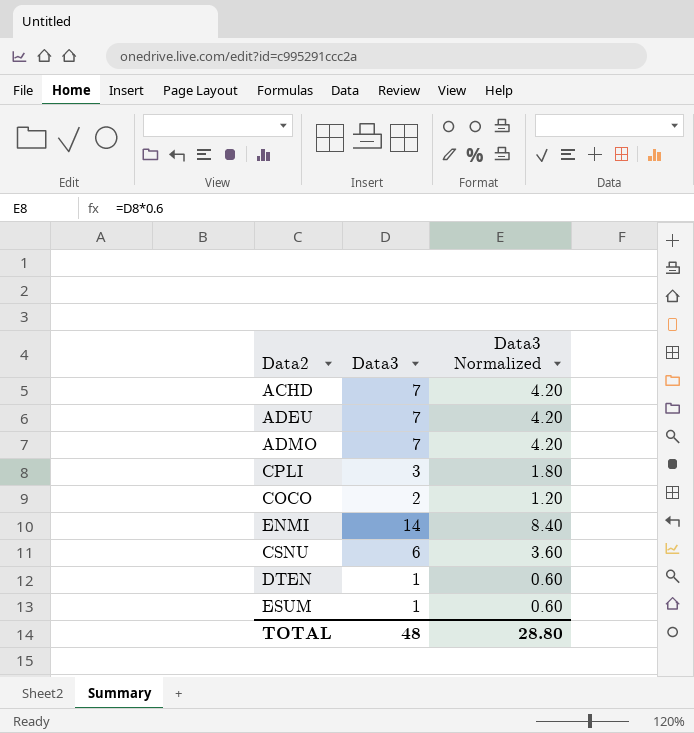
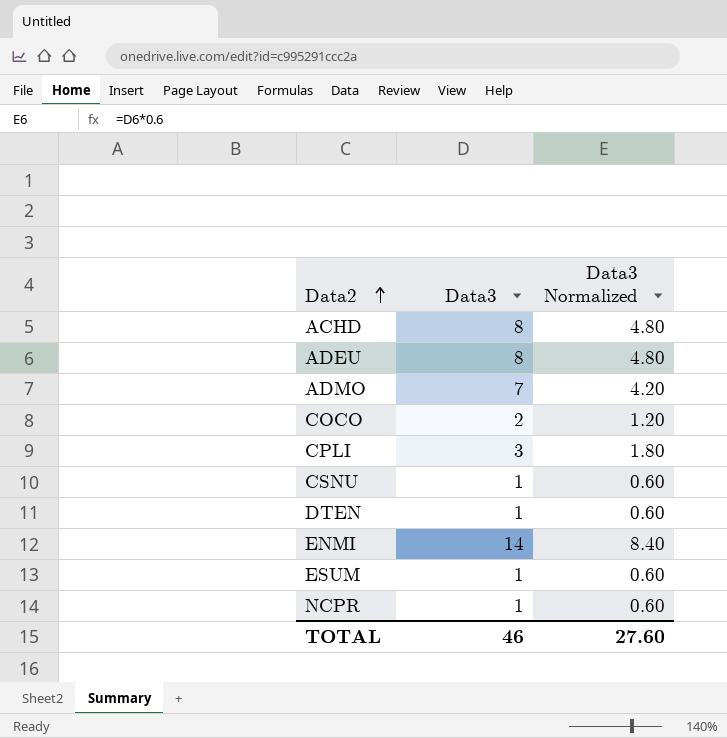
row order: none -> Data2 ascending
ACHD | Data3: 7 -> 8
ACHD | Data3 Normalized: 4.20 -> 4.80
ADEU | Data3: 7 -> 8
ADEU | Data3 Normalized: 4.20 -> 4.80
CSNU | Data3: 6 -> 1
CSNU | Data3 Normalized: 3.60 -> 0.60
row NCPR: none -> 1 | 0.60
TOTAL | Data3: 48 -> 46
TOTAL | Data3 Normalized: 28.80 -> 27.60

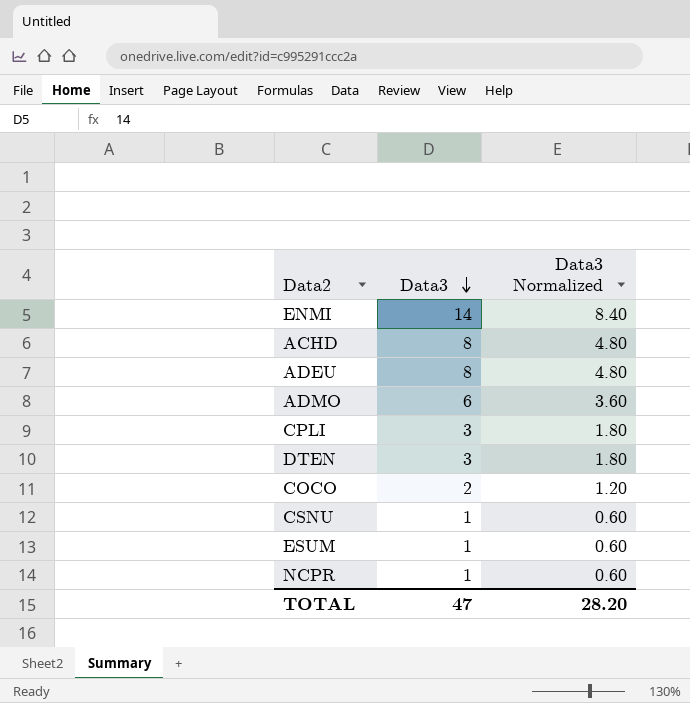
row order: Data2 ascending -> Data3 descending
ADMO | Data3: 7 -> 6
ADMO | Data3 Normalized: 4.20 -> 3.60
DTEN | Data3: 1 -> 3
DTEN | Data3 Normalized: 0.60 -> 1.80
TOTAL | Data3: 46 -> 47
TOTAL | Data3 Normalized: 27.60 -> 28.20

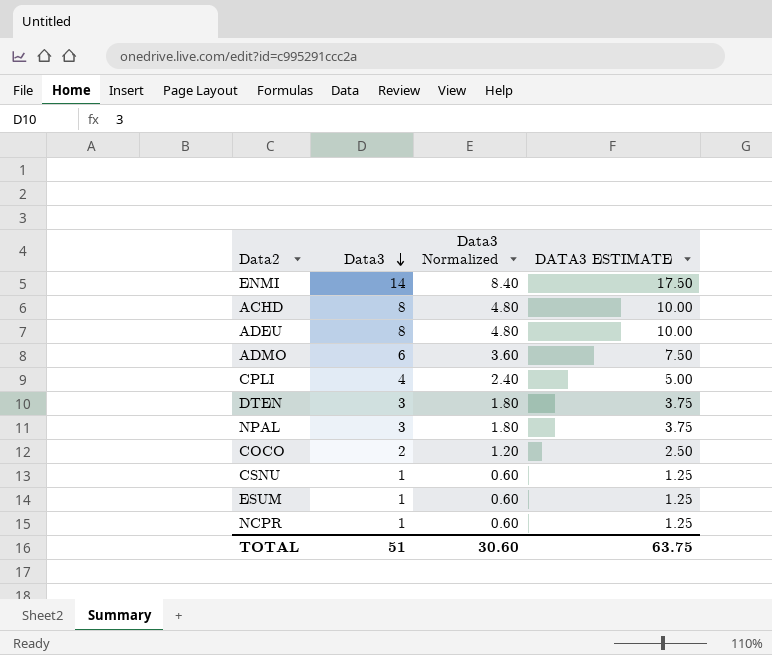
column DATA3 ESTIMATE | formula: none -> [Data3] * 1.25
CPLI | Data3: 3 -> 4
CPLI | Data3 Normalized: 1.80 -> 2.40
row NPAL: none -> 3 | 1.80 | 3.75
TOTAL | Data3: 47 -> 51
TOTAL | Data3 Normalized: 28.20 -> 30.60

